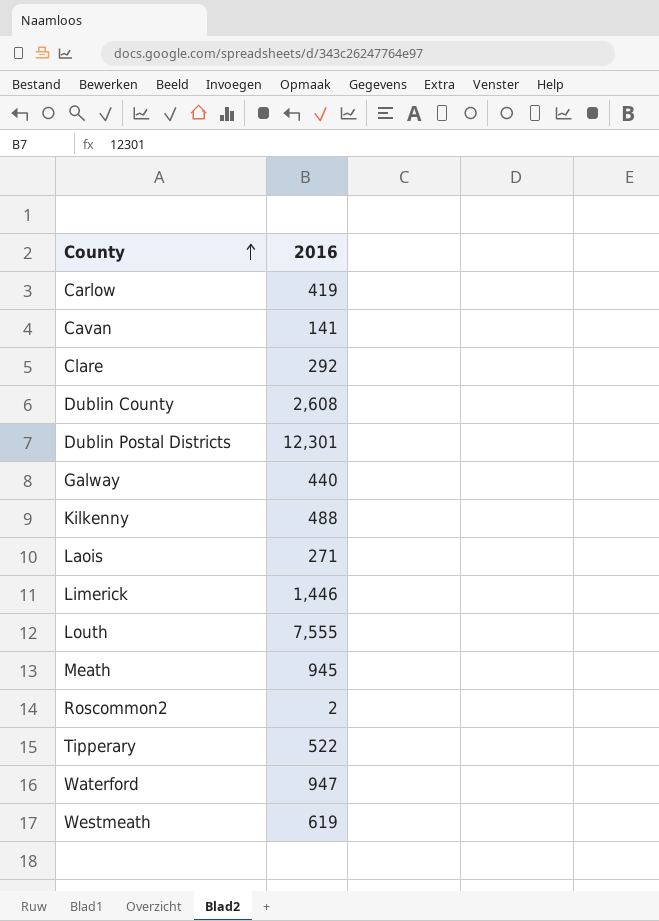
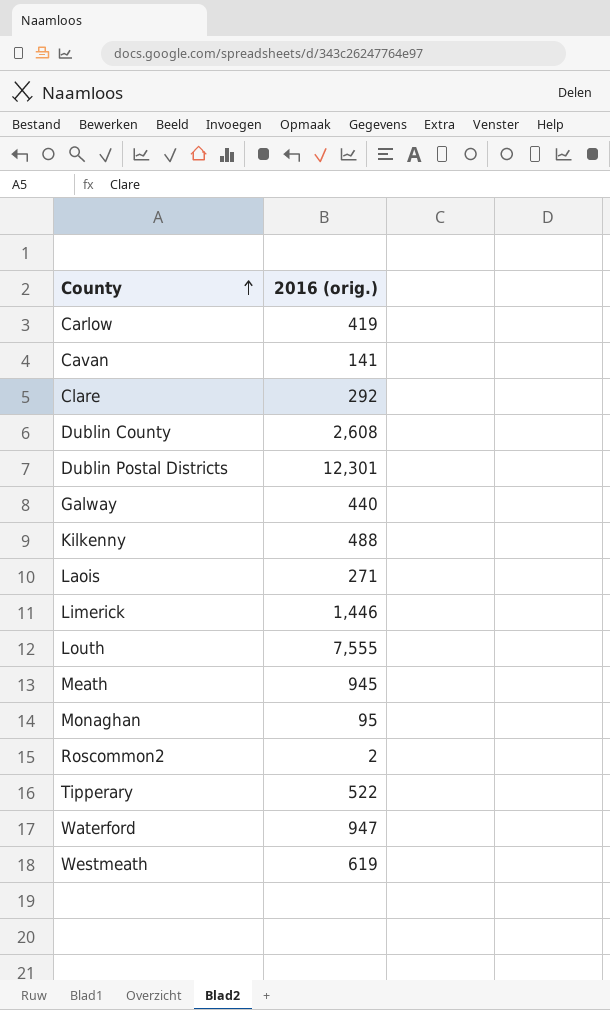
column name: 2016 -> 2016 (orig.)
row Monaghan: none -> 95

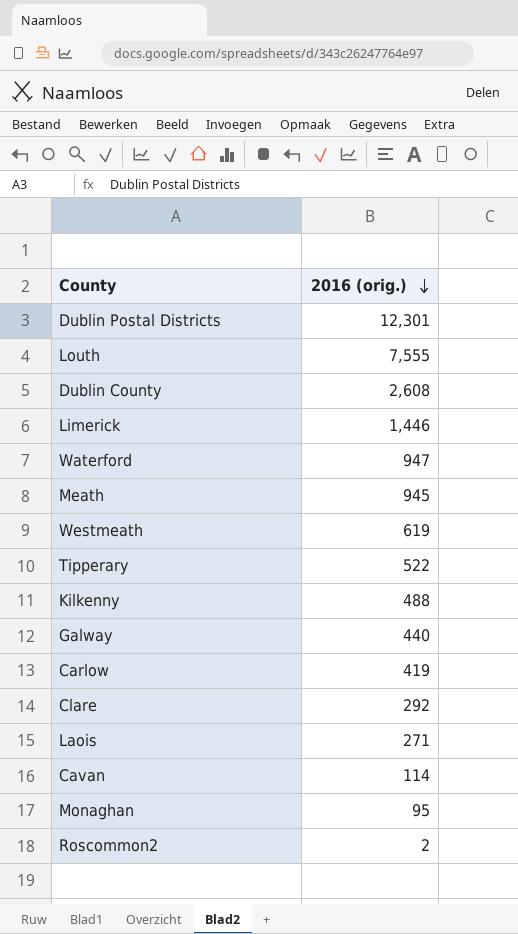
row order: County ascending -> 2016 (orig.) descending
Cavan | 2016 (orig.): 141 -> 114

